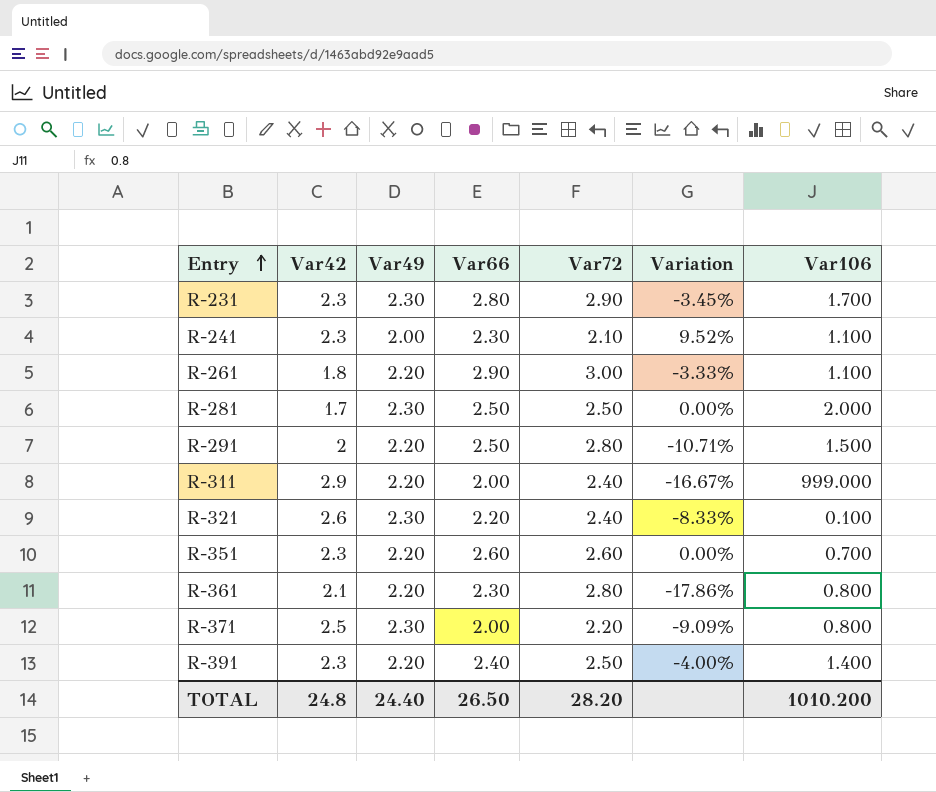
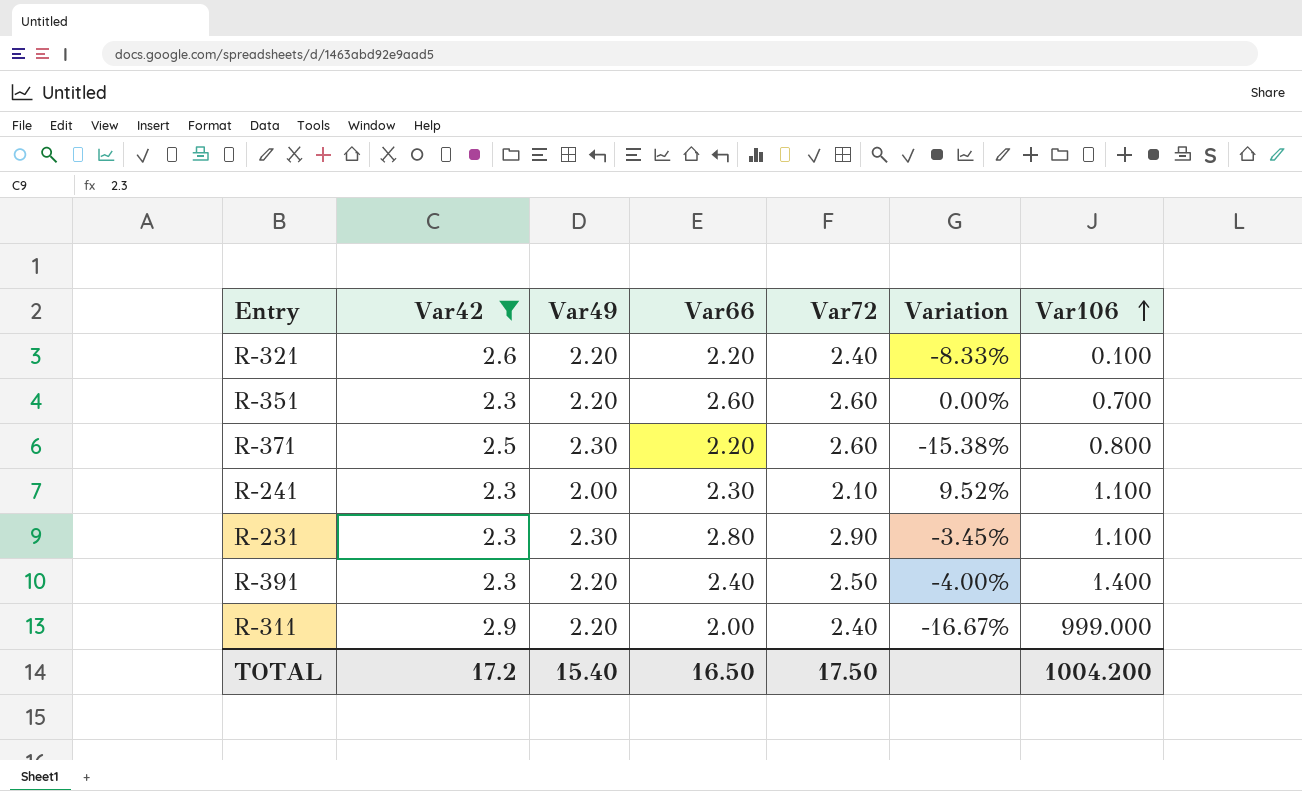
filter: none -> Var42 >= 2.3
row order: Entry ascending -> Var106 ascending
R-321 | Var49: 2.30 -> 2.20
R-371 | Var66: 2.00 -> 2.20
R-371 | Var72: 2.20 -> 2.60
R-371 | Variation: -9.09% -> -15.38%
R-231 | Var106: 1.700 -> 1.100
TOTAL | Var42: 24.8 -> 17.2
TOTAL | Var49: 24.40 -> 15.40
TOTAL | Var66: 26.50 -> 16.50
TOTAL | Var72: 28.20 -> 17.50
TOTAL | Var106: 1010.200 -> 1004.200

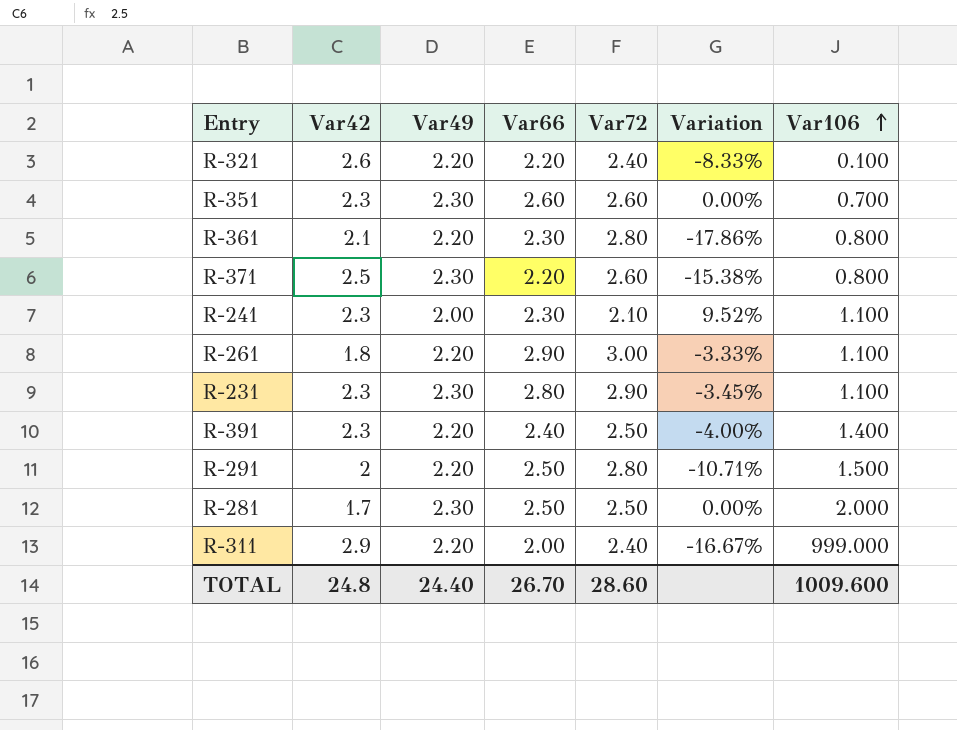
filter: Var42 >= 2.3 -> none
R-351 | Var49: 2.20 -> 2.30
TOTAL | Var42: 17.2 -> 24.8
TOTAL | Var49: 15.40 -> 24.40
TOTAL | Var66: 16.50 -> 26.70
TOTAL | Var72: 17.50 -> 28.60
TOTAL | Var106: 1004.200 -> 1009.600

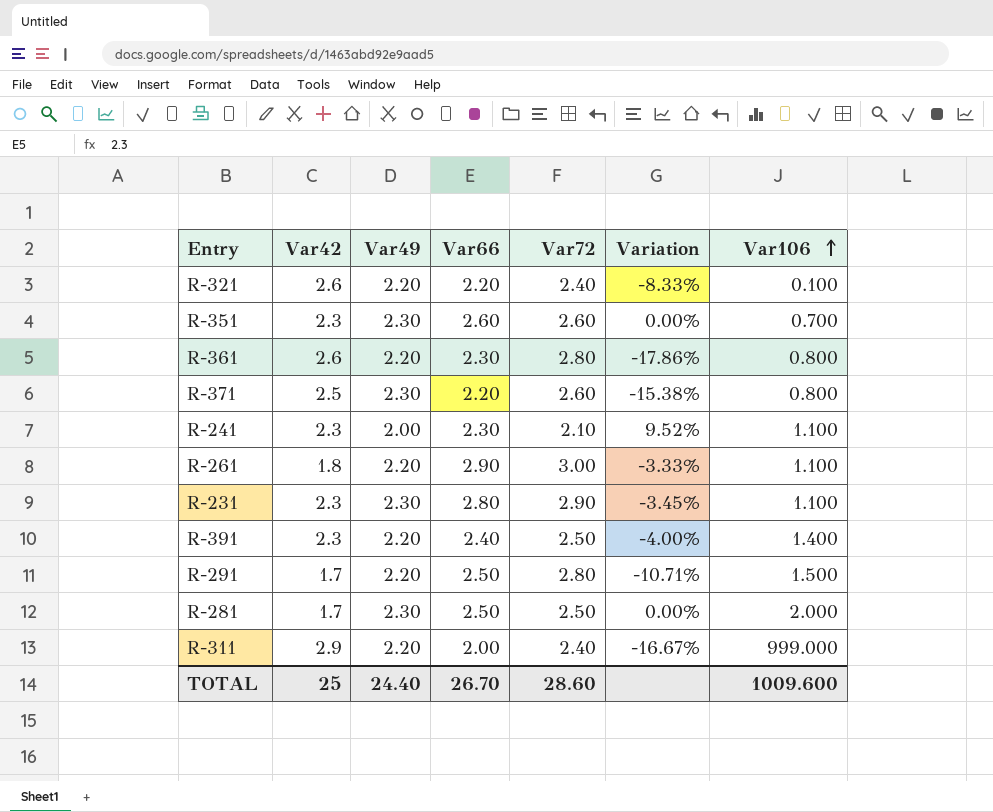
R-361 | Var42: 2.1 -> 2.6
R-291 | Var42: 2 -> 1.7
TOTAL | Var42: 24.8 -> 25

